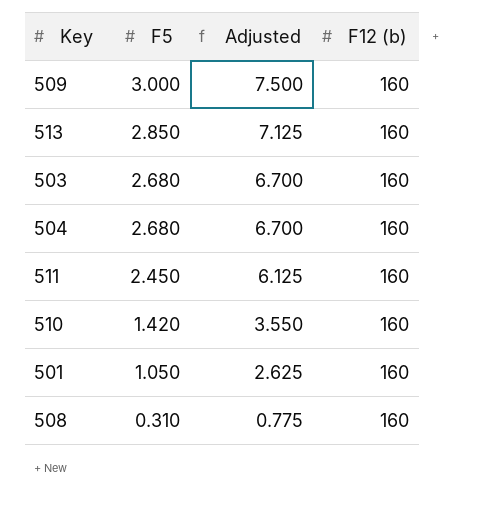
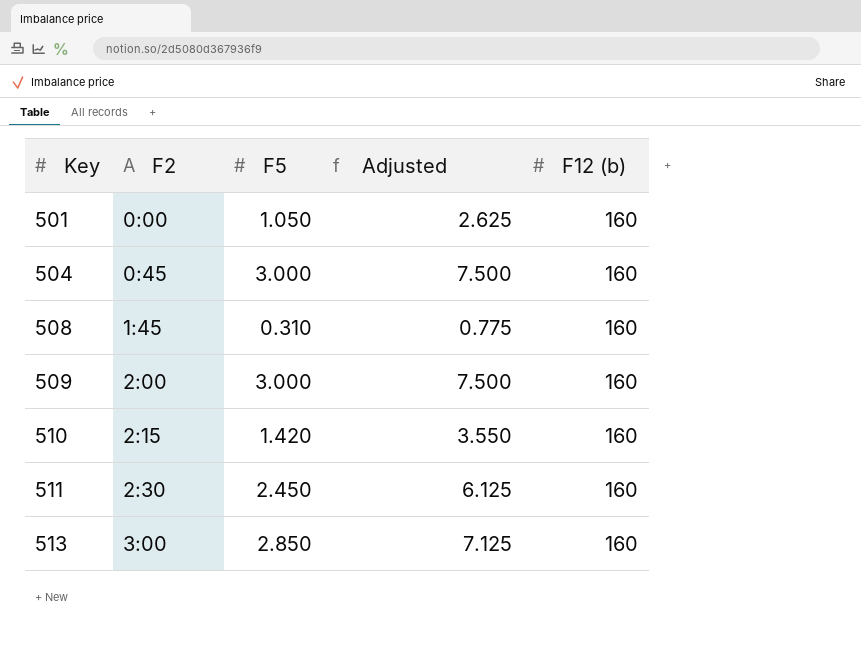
row order: F5 descending -> Key ascending
column F2 | position: none -> 2
row 503: 2.680 | 6.700 | 160 -> none
504 | F5: 2.680 -> 3.000
504 | Adjusted: 6.700 -> 7.500

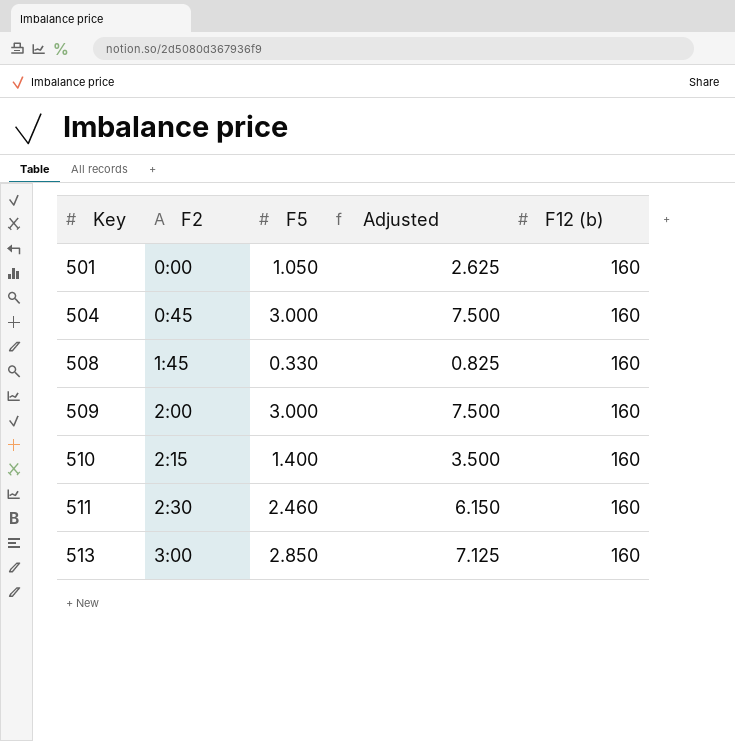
508 | F5: 0.310 -> 0.330
508 | Adjusted: 0.775 -> 0.825
510 | F5: 1.420 -> 1.400
510 | Adjusted: 3.550 -> 3.500
511 | F5: 2.450 -> 2.460
511 | Adjusted: 6.125 -> 6.150

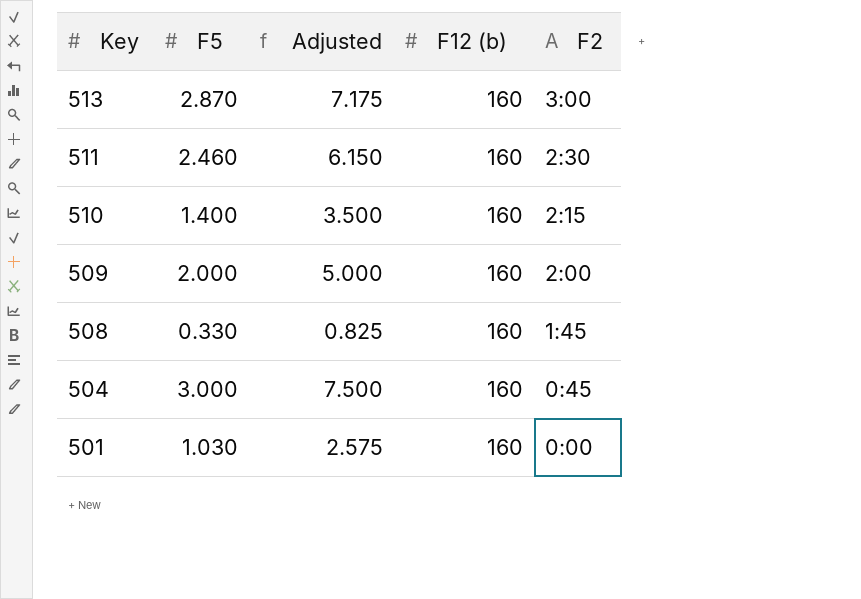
row order: Key ascending -> Key descending
column F2 | position: 2 -> 5
513 | F5: 2.850 -> 2.870
513 | Adjusted: 7.125 -> 7.175
509 | F5: 3.000 -> 2.000
509 | Adjusted: 7.500 -> 5.000
501 | F5: 1.050 -> 1.030
501 | Adjusted: 2.625 -> 2.575

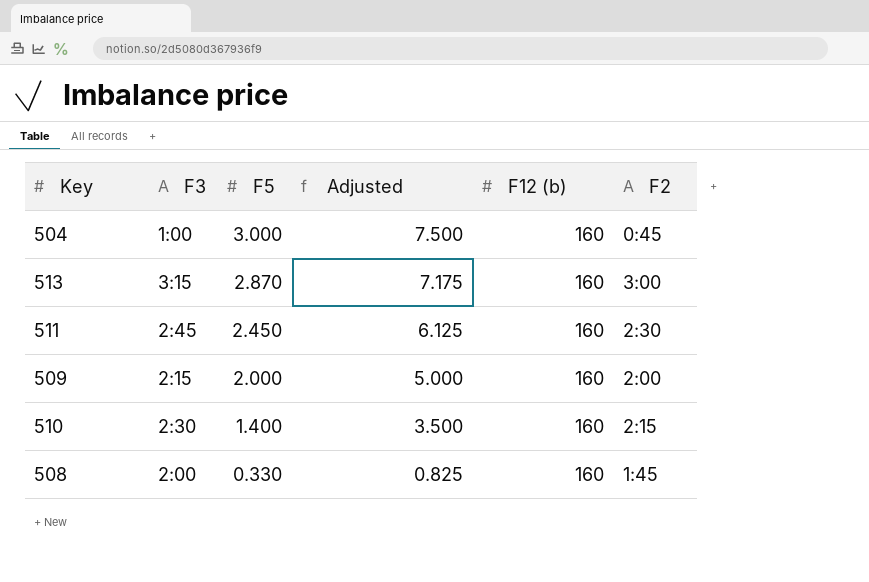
row order: Key descending -> F5 descending
column F3 | position: none -> 2
row 501: 1.030 | 2.575 | 160 | 0:00 -> none
511 | F5: 2.460 -> 2.450
511 | Adjusted: 6.150 -> 6.125

